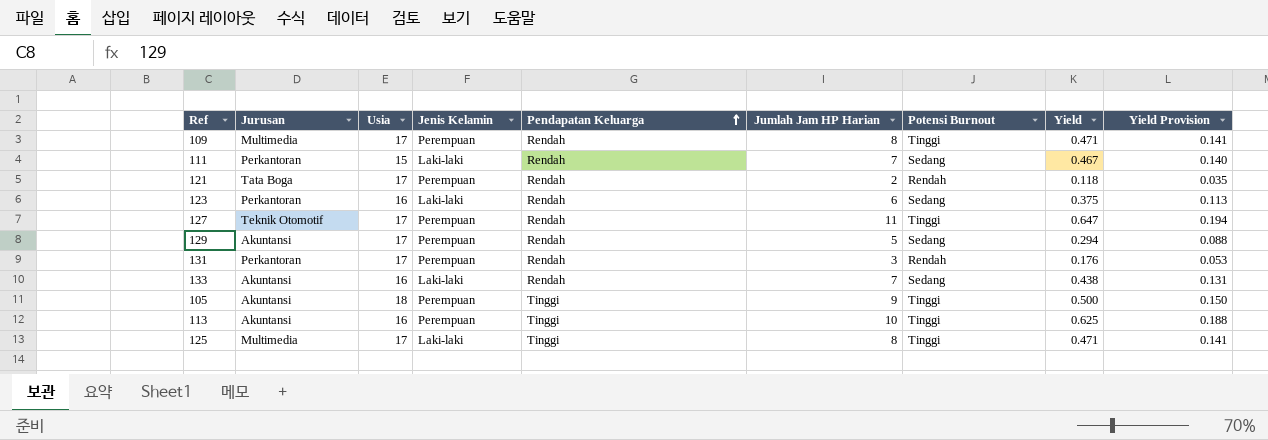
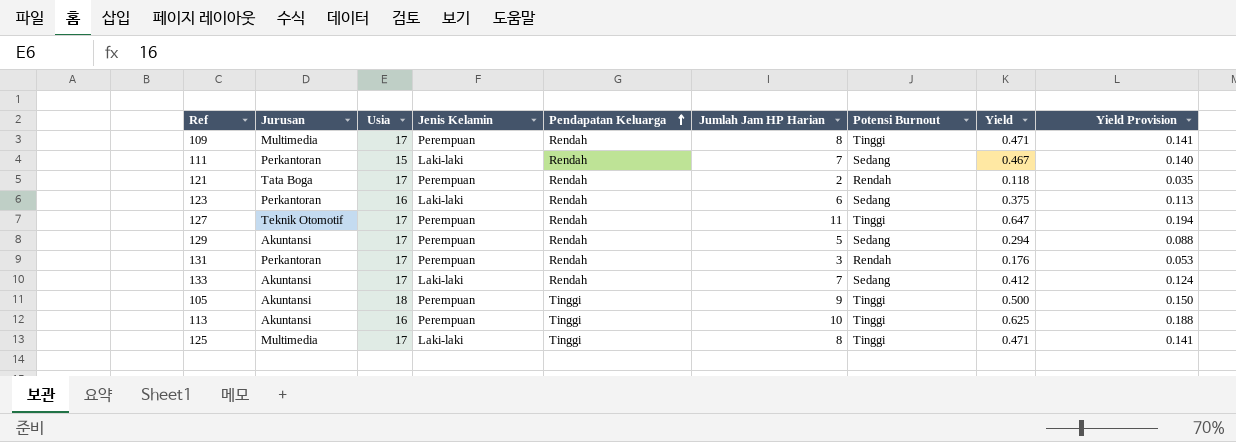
133 | Usia: 16 -> 17
133 | Yield: 0.438 -> 0.412
133 | Yield Provision: 0.131 -> 0.124

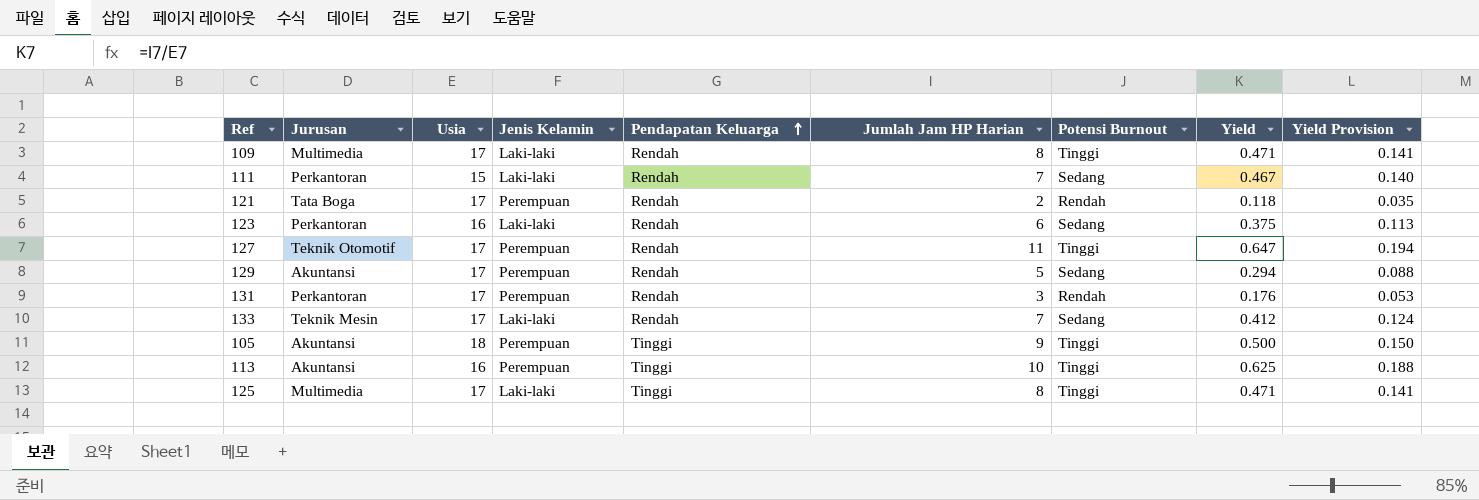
109 | Jenis Kelamin: Perempuan -> Laki-laki
133 | Jurusan: Akuntansi -> Teknik Mesin

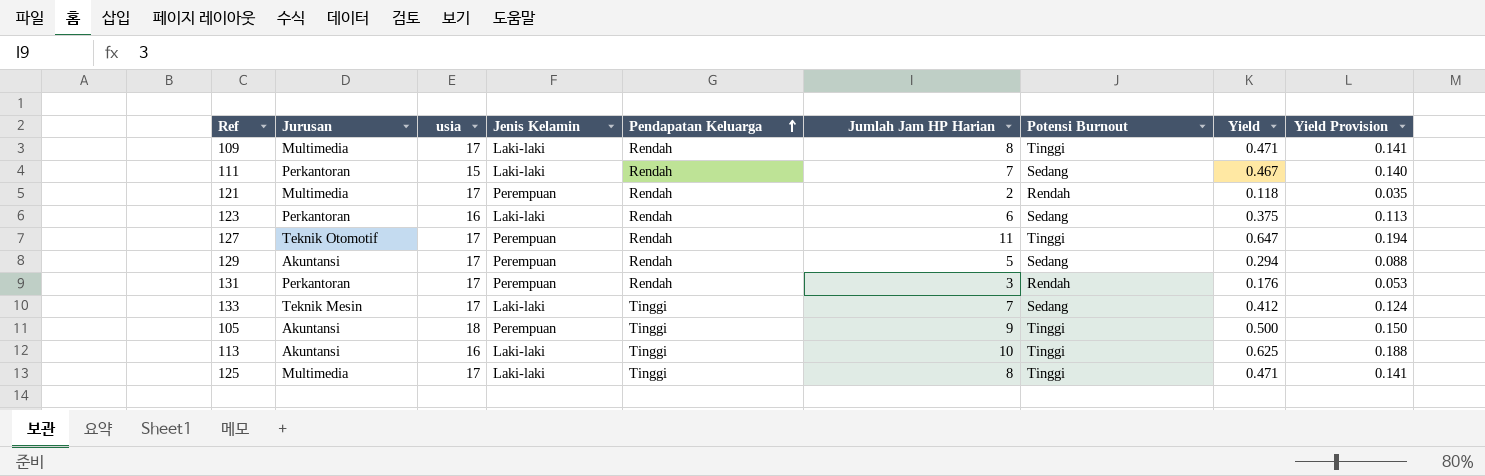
column name: Usia -> usia
121 | Jurusan: Tata Boga -> Multimedia
133 | Pendapatan Keluarga: Rendah -> Tinggi
113 | Jenis Kelamin: Perempuan -> Laki-laki

